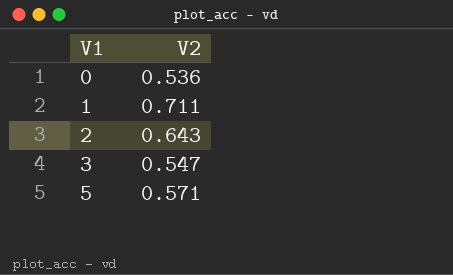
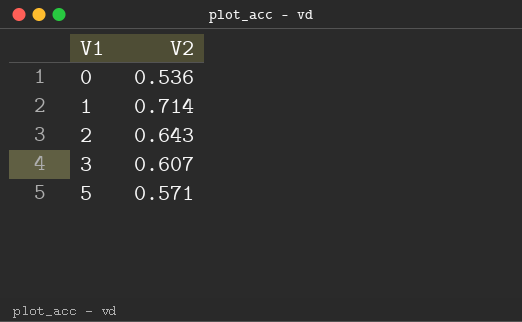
1 | V2: 0.711 -> 0.714
3 | V2: 0.547 -> 0.607

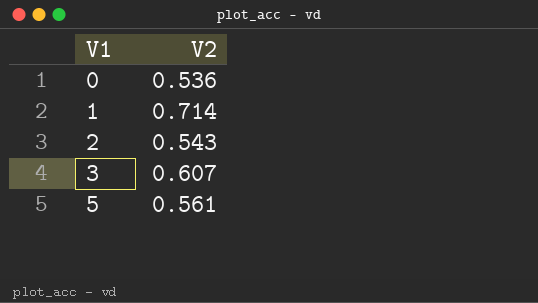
2 | V2: 0.643 -> 0.543
5 | V2: 0.571 -> 0.561

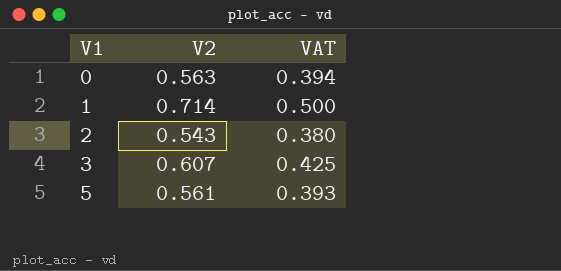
column VAT | formula: none -> [V2] * 0.7
0 | V2: 0.536 -> 0.563

